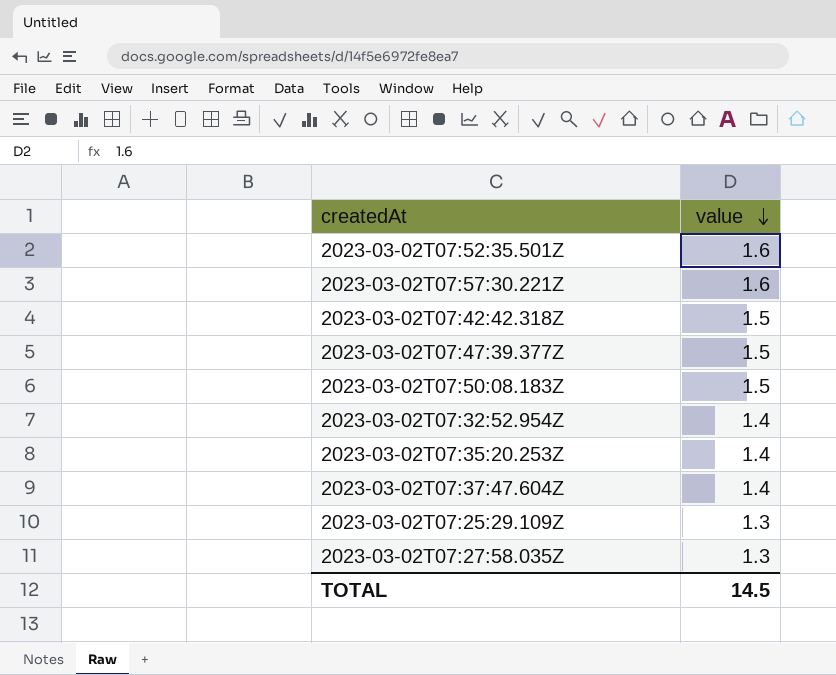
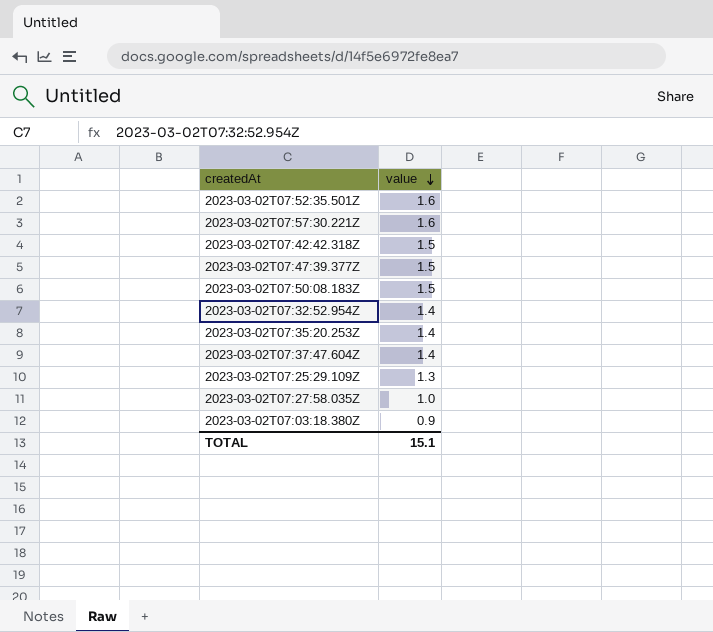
2023-03-02T07:27:58.035Z | value: 1.3 -> 1.0
row 2023-03-02T07:03:18.380Z: none -> 0.9
TOTAL | value: 14.5 -> 15.1

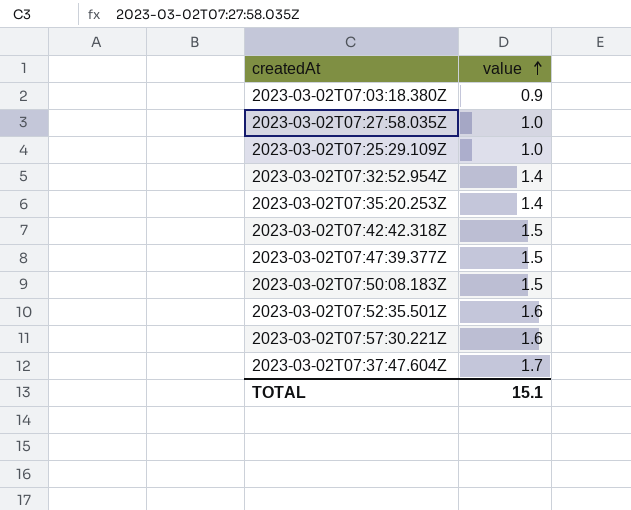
row order: value descending -> value ascending
2023-03-02T07:25:29.109Z | value: 1.3 -> 1.0
2023-03-02T07:37:47.604Z | value: 1.4 -> 1.7

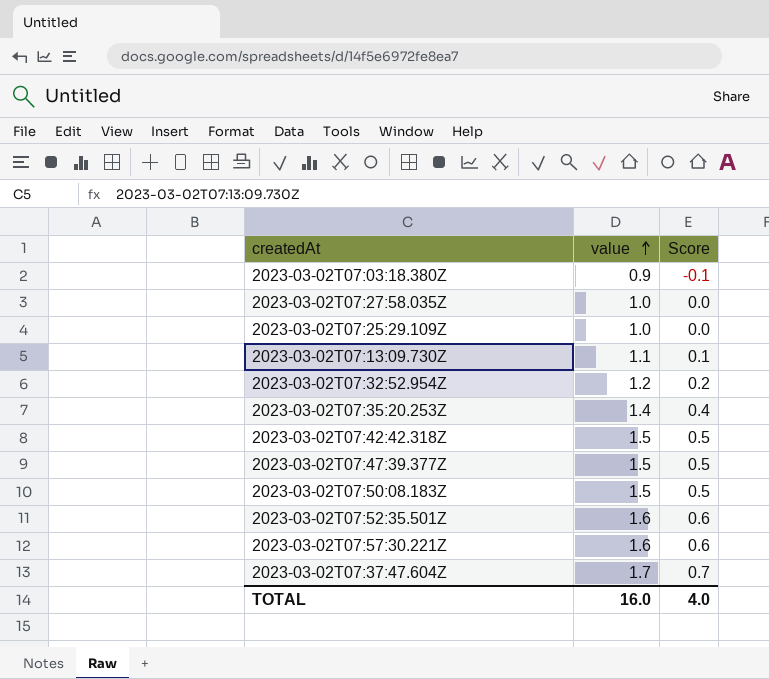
column Score | formula: none -> [value] - 1
row 2023-03-02T07:13:09.730Z: none -> 1.1 | 0.1
2023-03-02T07:32:52.954Z | value: 1.4 -> 1.2
TOTAL | value: 15.1 -> 16.0

